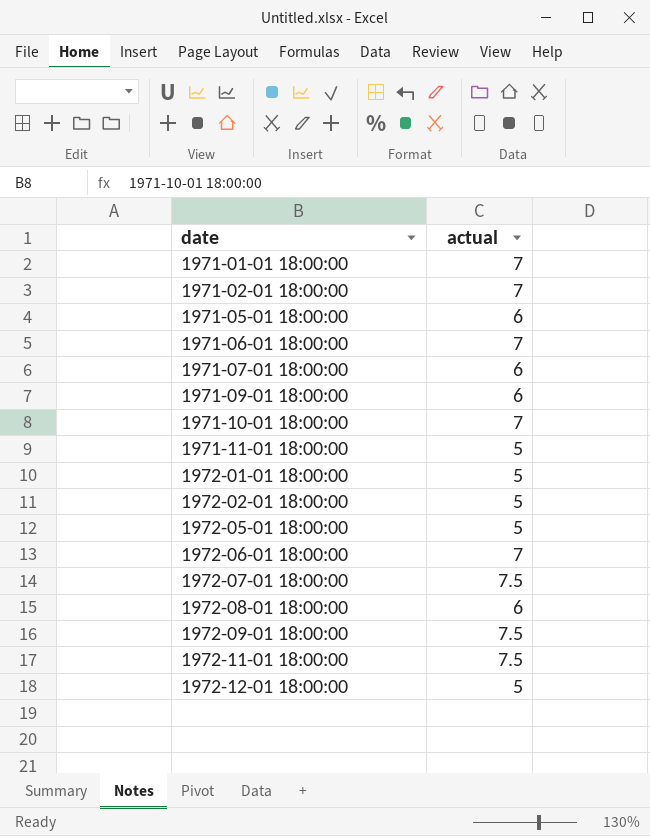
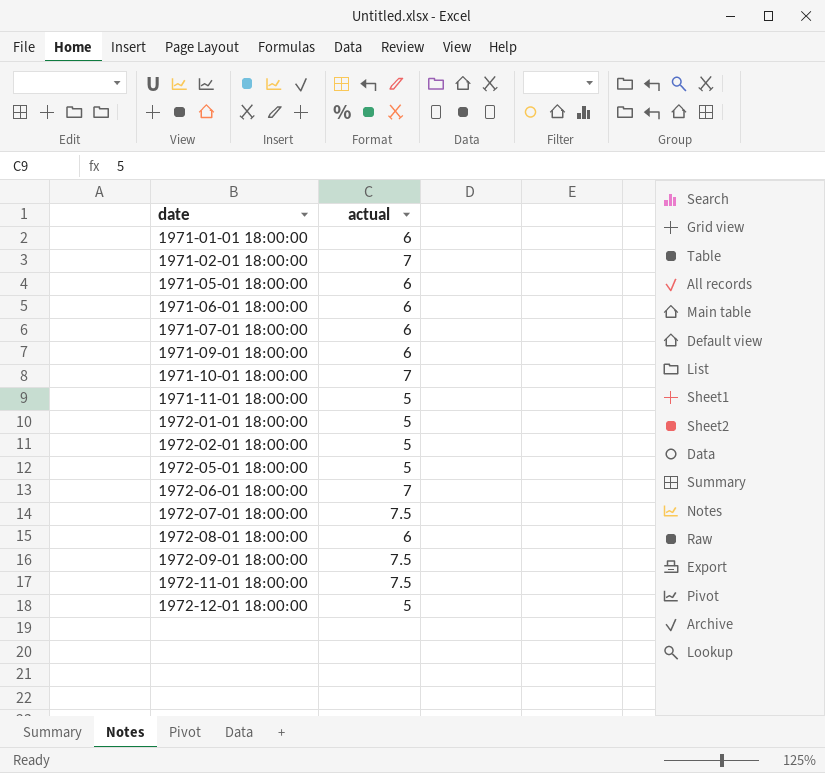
1971-01-01 18:00:00 | actual: 7 -> 6
1971-06-01 18:00:00 | actual: 7 -> 6

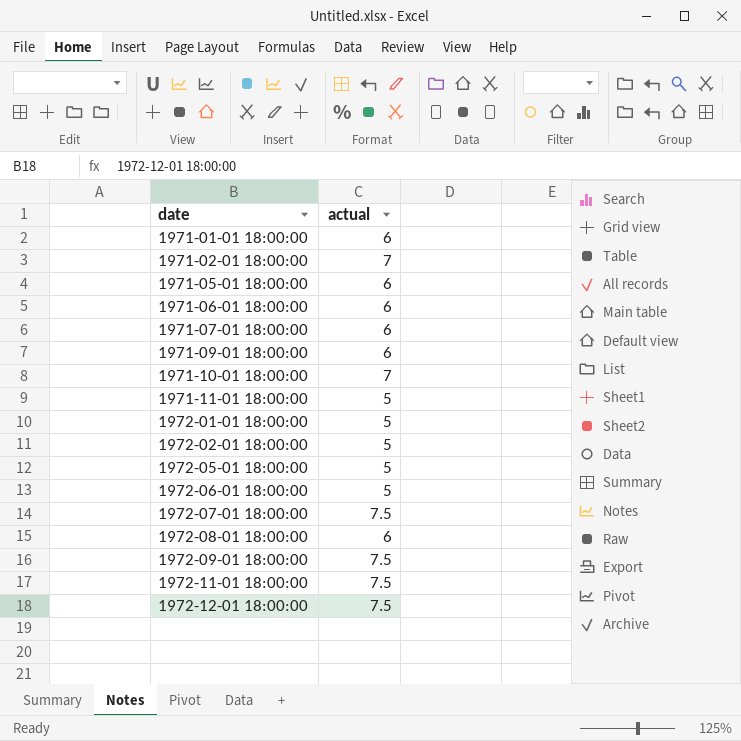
1972-06-01 18:00:00 | actual: 7 -> 5
1972-12-01 18:00:00 | actual: 5 -> 7.5

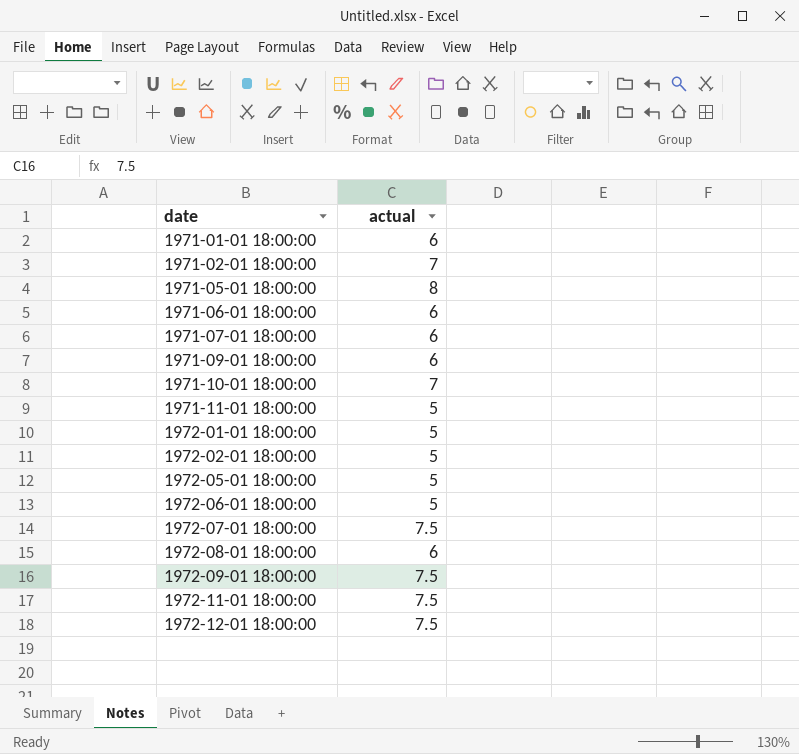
1971-05-01 18:00:00 | actual: 6 -> 8

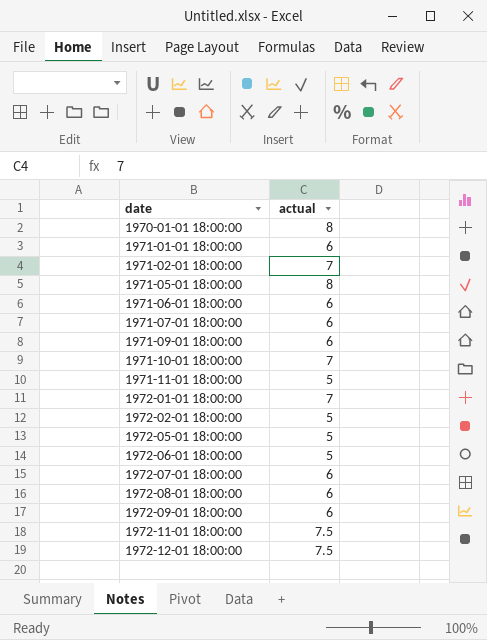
row 1970-01-01 18:00:00: none -> 8
1972-01-01 18:00:00 | actual: 5 -> 7
1972-07-01 18:00:00 | actual: 7.5 -> 6
1972-09-01 18:00:00 | actual: 7.5 -> 6

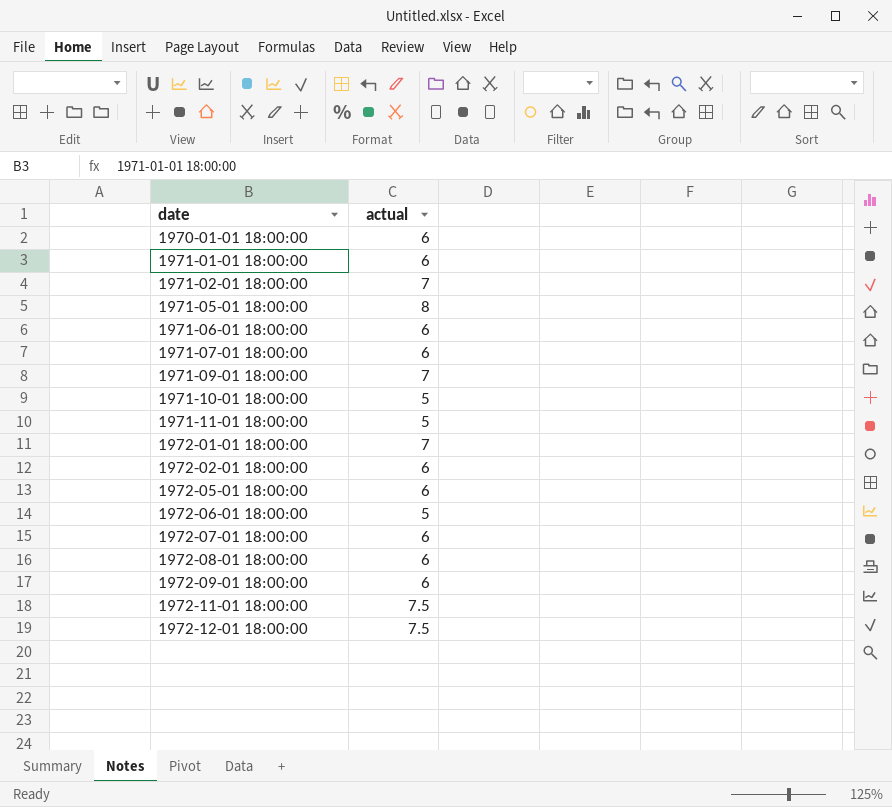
1970-01-01 18:00:00 | actual: 8 -> 6
1971-09-01 18:00:00 | actual: 6 -> 7
1971-10-01 18:00:00 | actual: 7 -> 5
1972-02-01 18:00:00 | actual: 5 -> 6
1972-05-01 18:00:00 | actual: 5 -> 6

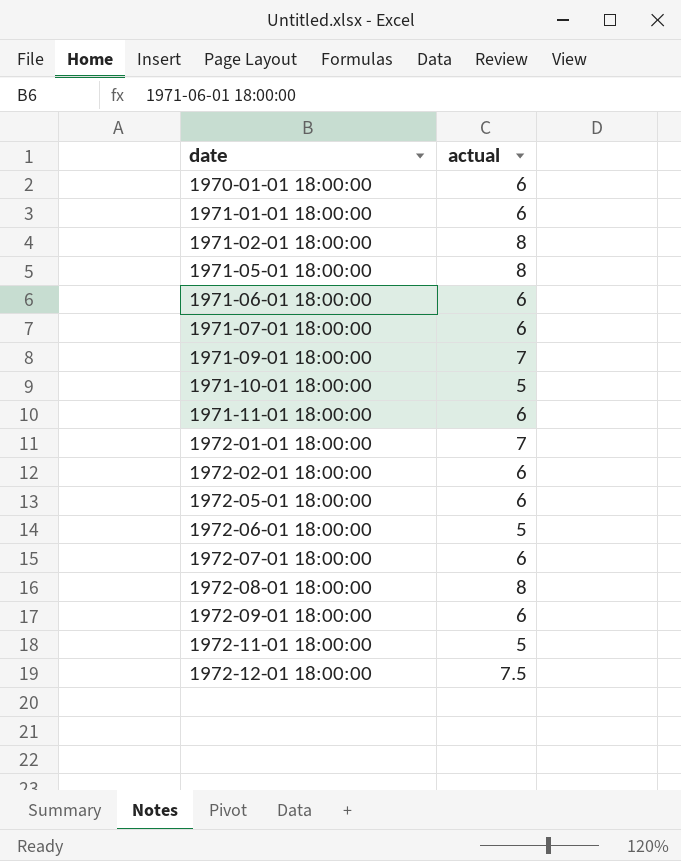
1971-02-01 18:00:00 | actual: 7 -> 8
1971-11-01 18:00:00 | actual: 5 -> 6
1972-08-01 18:00:00 | actual: 6 -> 8
1972-11-01 18:00:00 | actual: 7.5 -> 5

